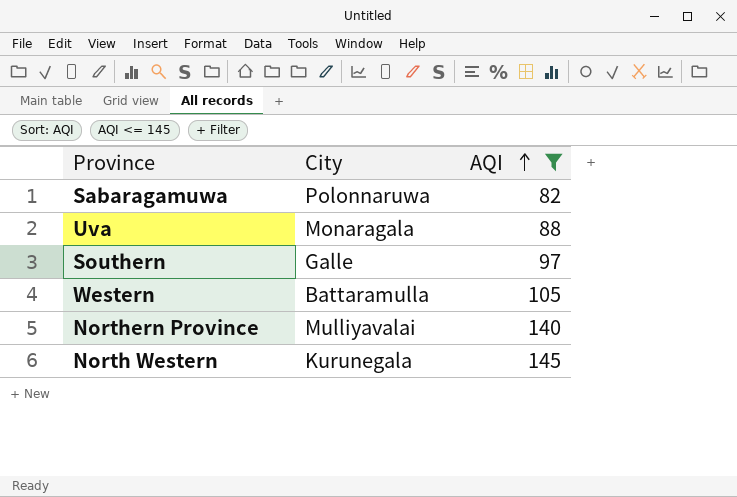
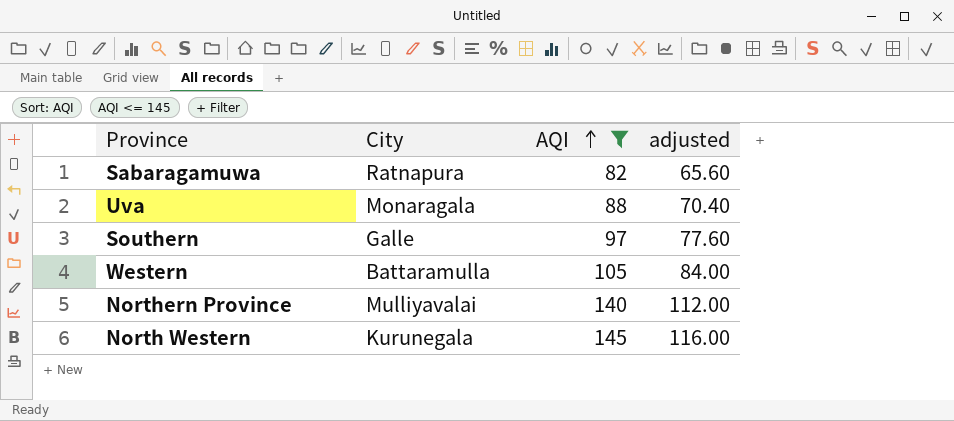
column adjusted | formula: none -> [AQI] * 0.8
Sabaragamuwa | City: Polonnaruwa -> Ratnapura

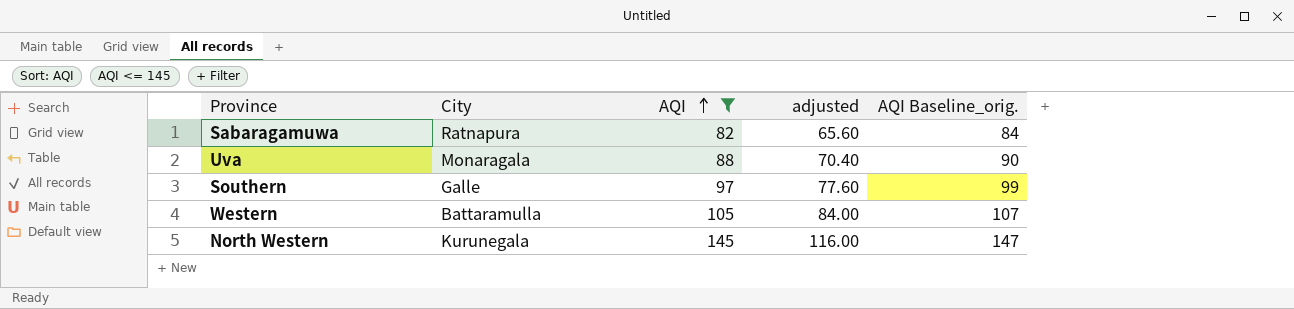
column AQI Baseline_orig. | formula: none -> [AQI] + 2
row Northern Province: Mulliyavalai | 140 | 112.00 -> none

